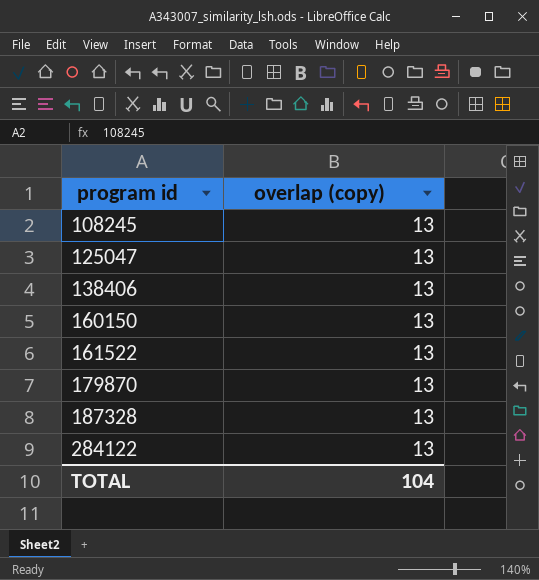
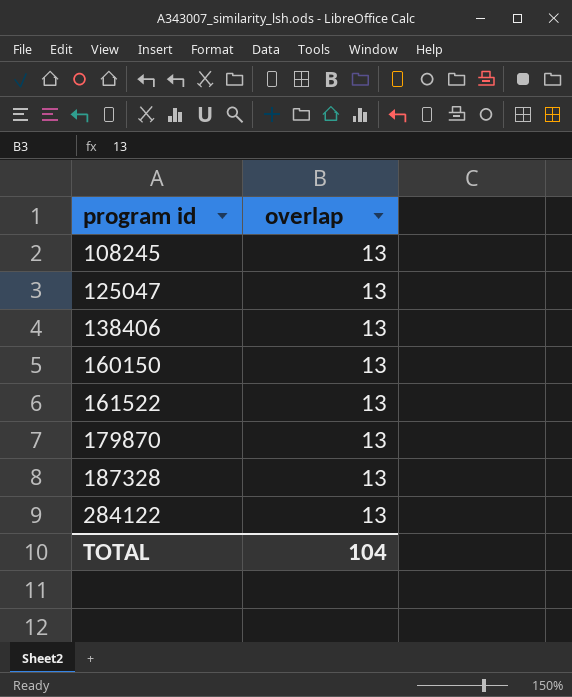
column name: overlap (copy) -> overlap

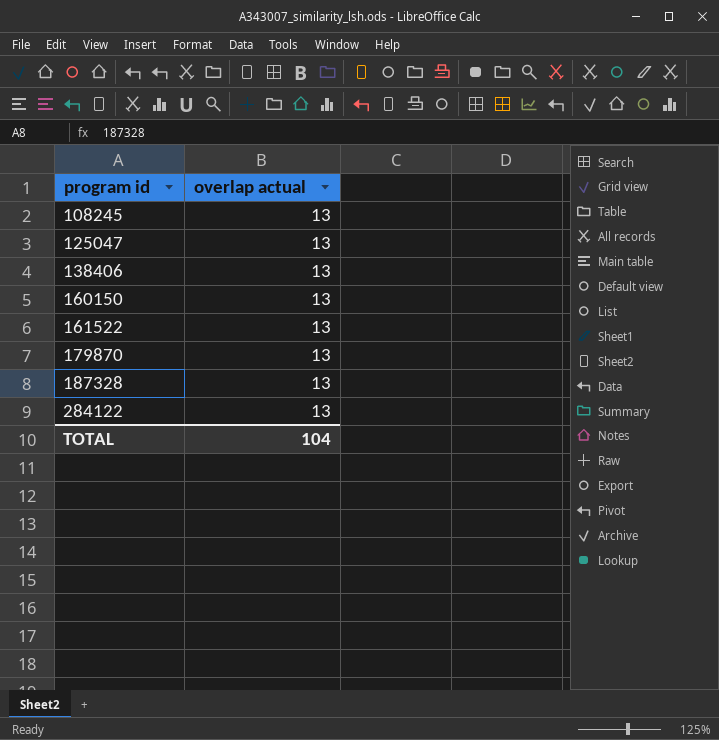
column name: overlap -> overlap actual

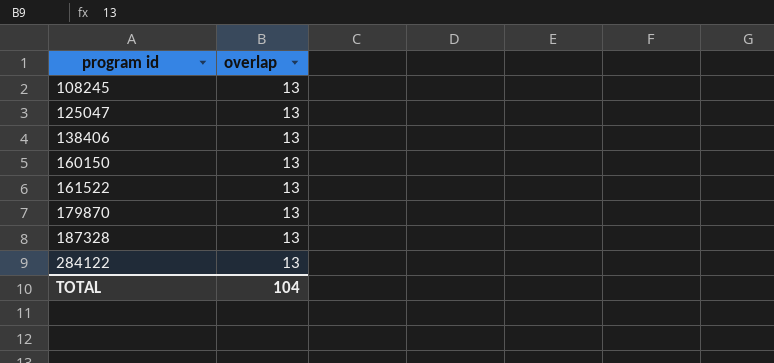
column name: overlap actual -> overlap

